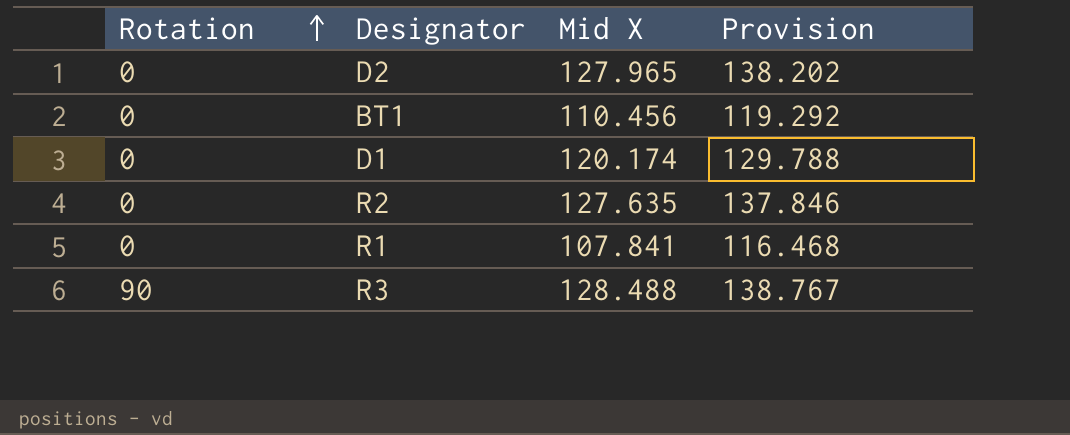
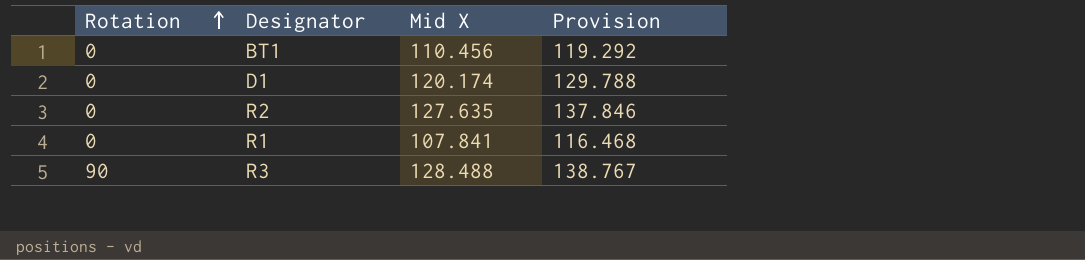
row D2: 0 | 127.965 | 138.202 -> none

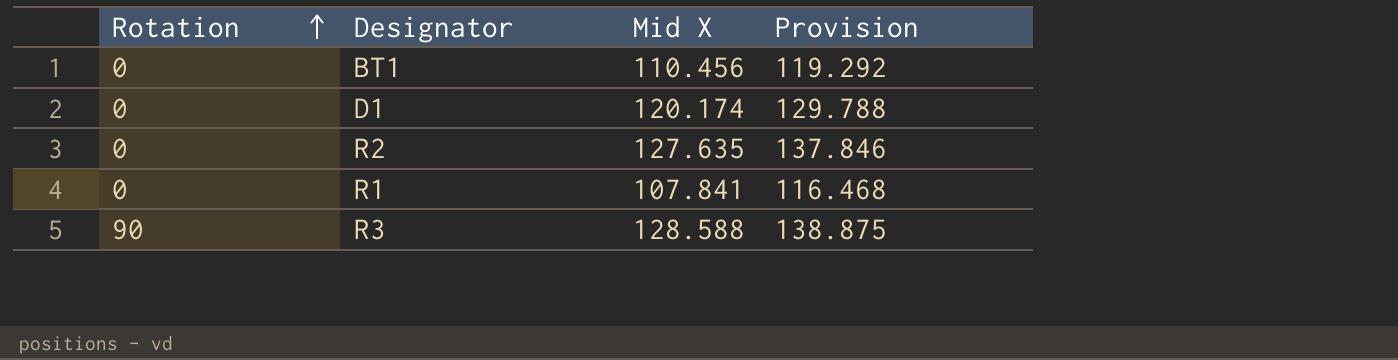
R3 | Mid X: 128.488 -> 128.588
R3 | Provision: 138.767 -> 138.875

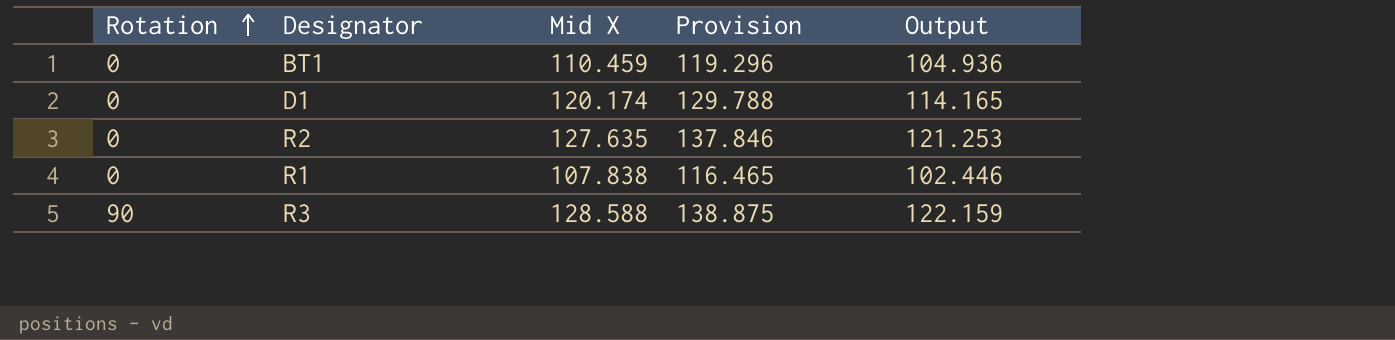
column Output | formula: none -> [Mid X] * 0.95
BT1 | Mid X: 110.456 -> 110.459
BT1 | Provision: 119.292 -> 119.296
R1 | Mid X: 107.841 -> 107.838
R1 | Provision: 116.468 -> 116.465

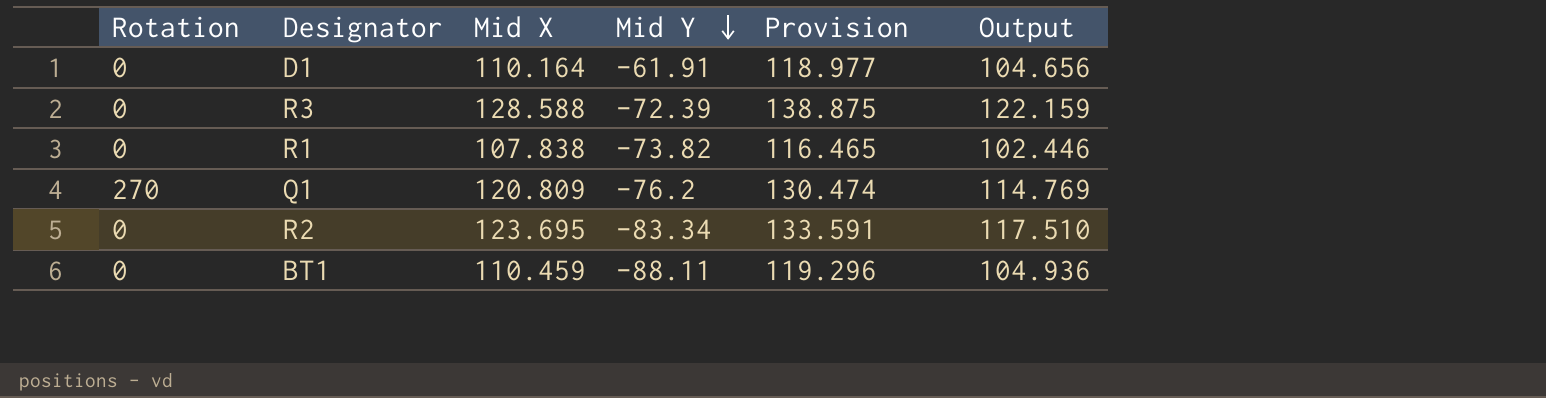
row order: Rotation ascending -> Mid Y descending
column Mid Y | position: none -> 4
D1 | Mid X: 120.174 -> 110.164
D1 | Provision: 129.788 -> 118.977
D1 | Output: 114.165 -> 104.656
R3 | Rotation: 90 -> 0
row Q1: none -> 270 | 120.809 | -76.2 | 130.474 | 114.769
R2 | Mid X: 127.635 -> 123.695
R2 | Provision: 137.846 -> 133.591
R2 | Output: 121.253 -> 117.510

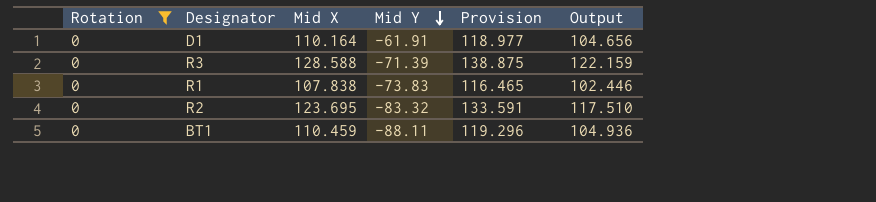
filter: none -> Rotation = 0
R3 | Mid Y: -72.39 -> -71.39
R1 | Mid Y: -73.82 -> -73.83
R2 | Mid Y: -83.34 -> -83.32

